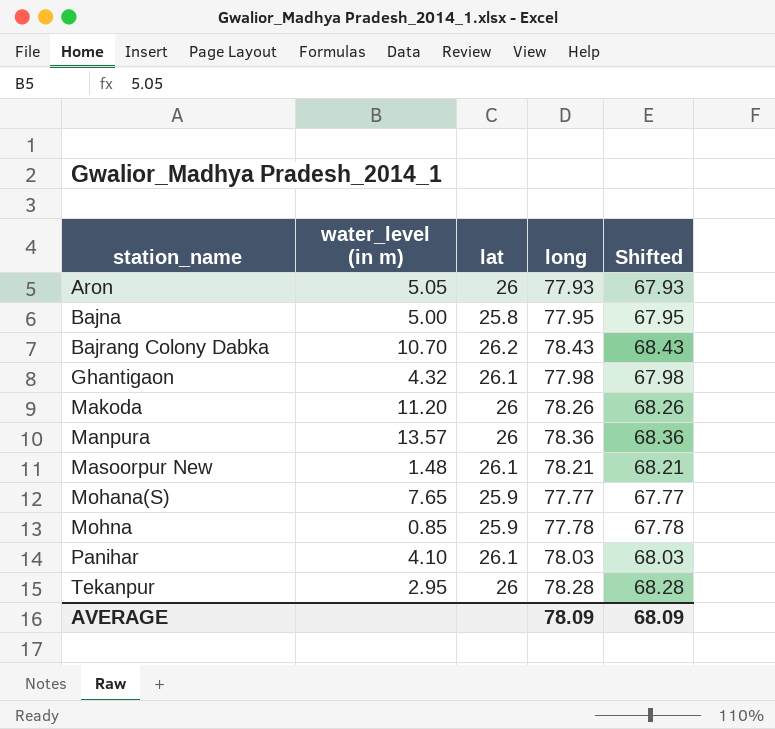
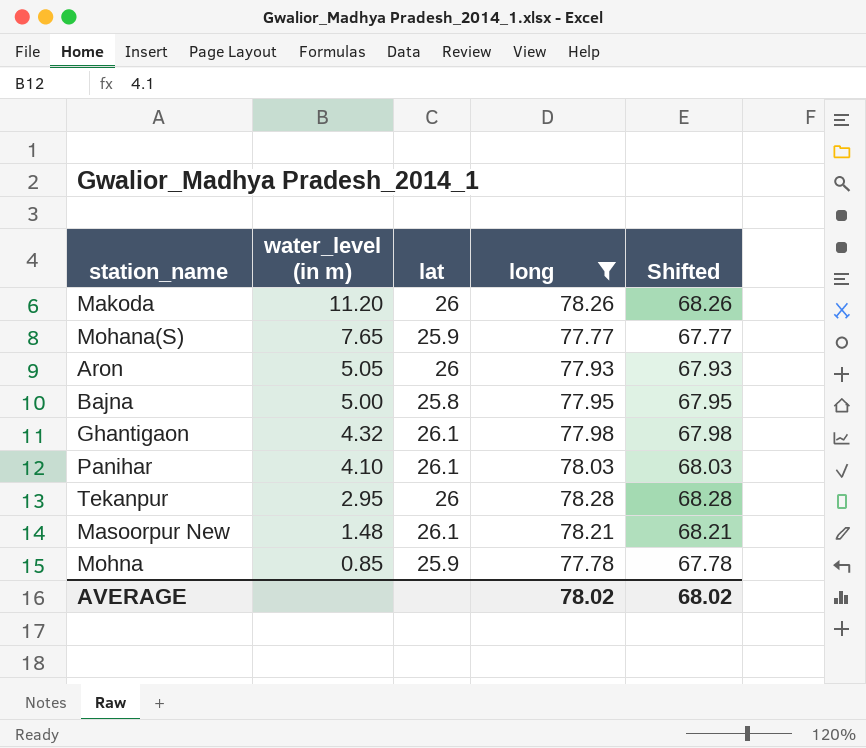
filter: none -> long <= 78.28
row order: station_name ascending -> water_level (in m) descending
AVERAGE | long: 78.09 -> 78.02
AVERAGE | Shifted: 68.09 -> 68.02

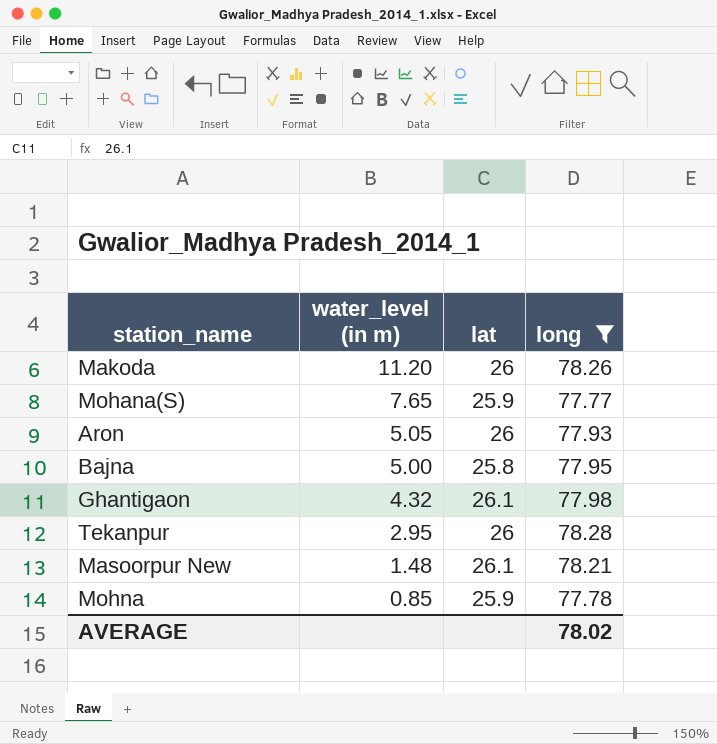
column Shifted | formula: [long] - 10 -> none
row Panihar: 4.10 | 26.1 | 78.03 | 68.03 -> none

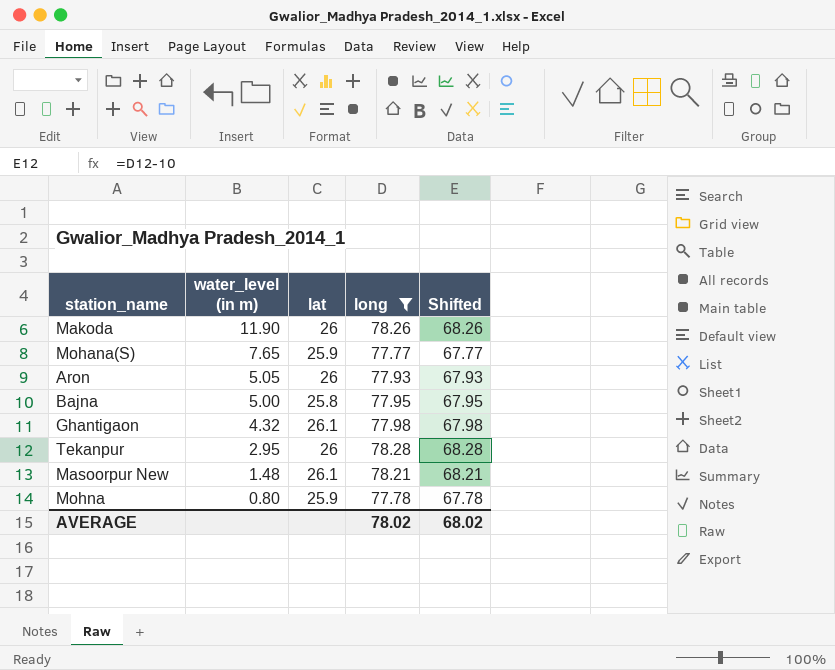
column Shifted | formula: none -> [long] - 10
Makoda | water_level (in m): 11.20 -> 11.90
Mohna | water_level (in m): 0.85 -> 0.80

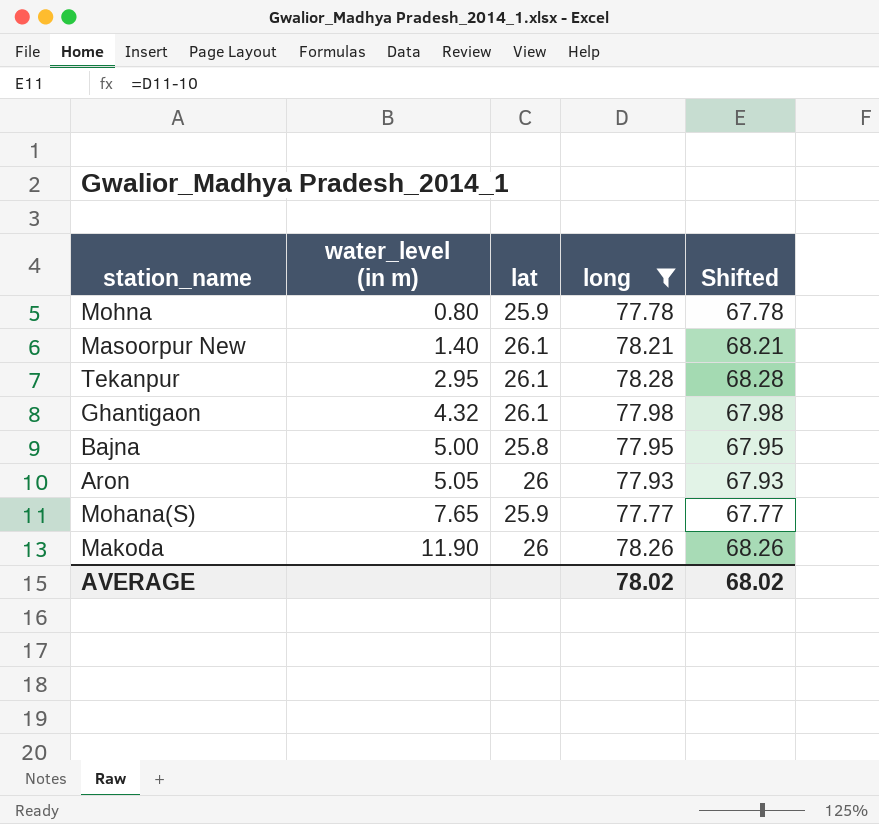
row order: water_level (in m) descending -> water_level (in m) ascending
Masoorpur New | water_level (in m): 1.48 -> 1.40
Tekanpur | lat: 26 -> 26.1

